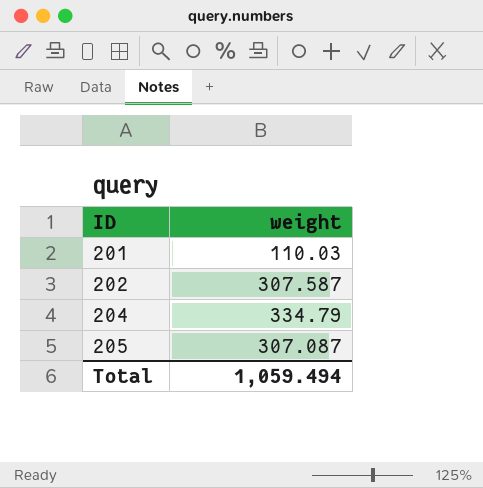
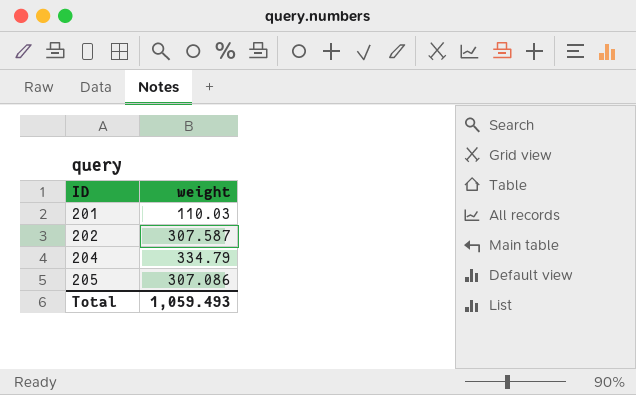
205 | weight: 307.087 -> 307.086
Total | weight: 1,059.494 -> 1,059.493

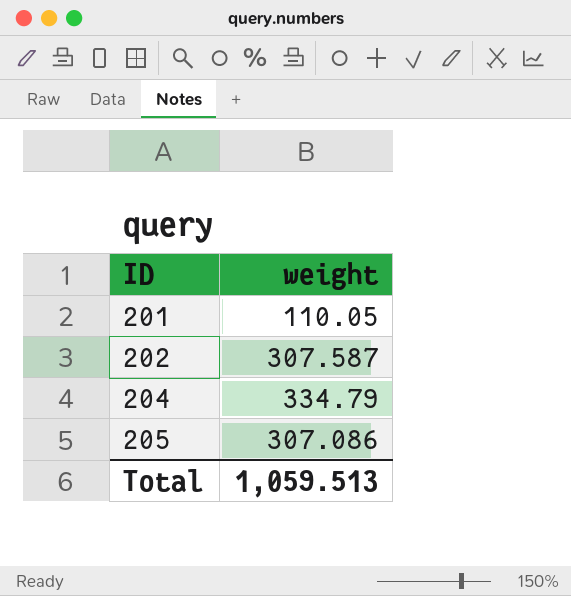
201 | weight: 110.03 -> 110.05
Total | weight: 1,059.493 -> 1,059.513

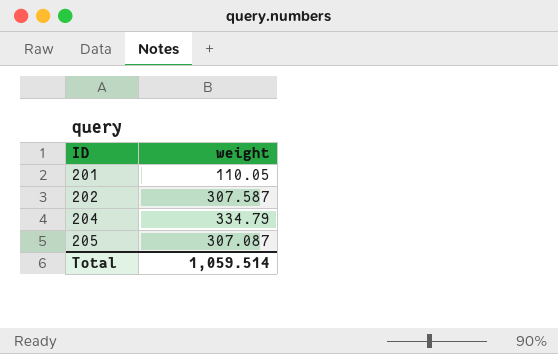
205 | weight: 307.086 -> 307.087
Total | weight: 1,059.513 -> 1,059.514

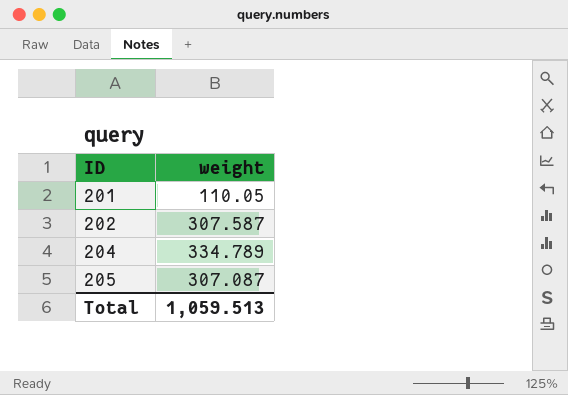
204 | weight: 334.79 -> 334.789
Total | weight: 1,059.514 -> 1,059.513

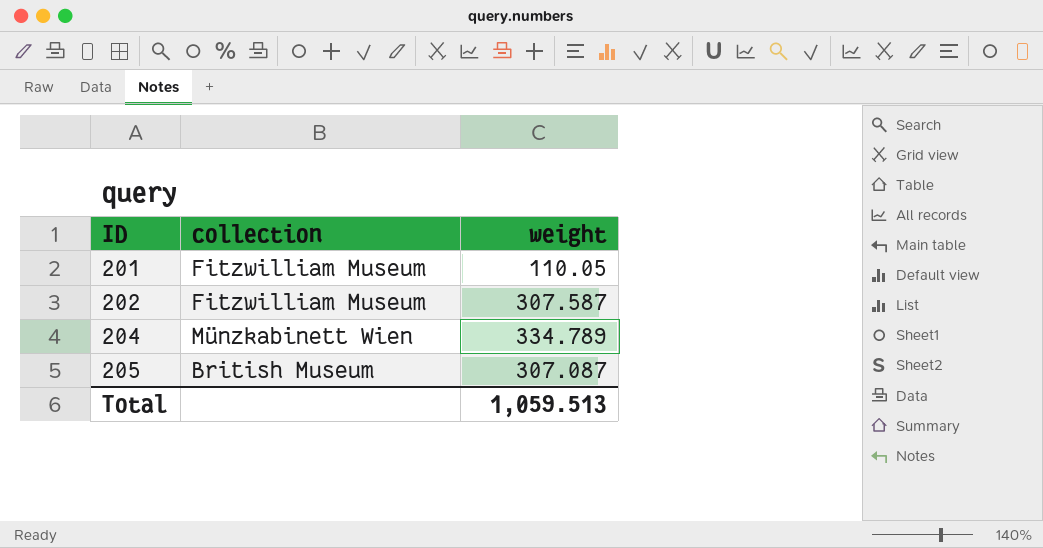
column collection | position: none -> 2

